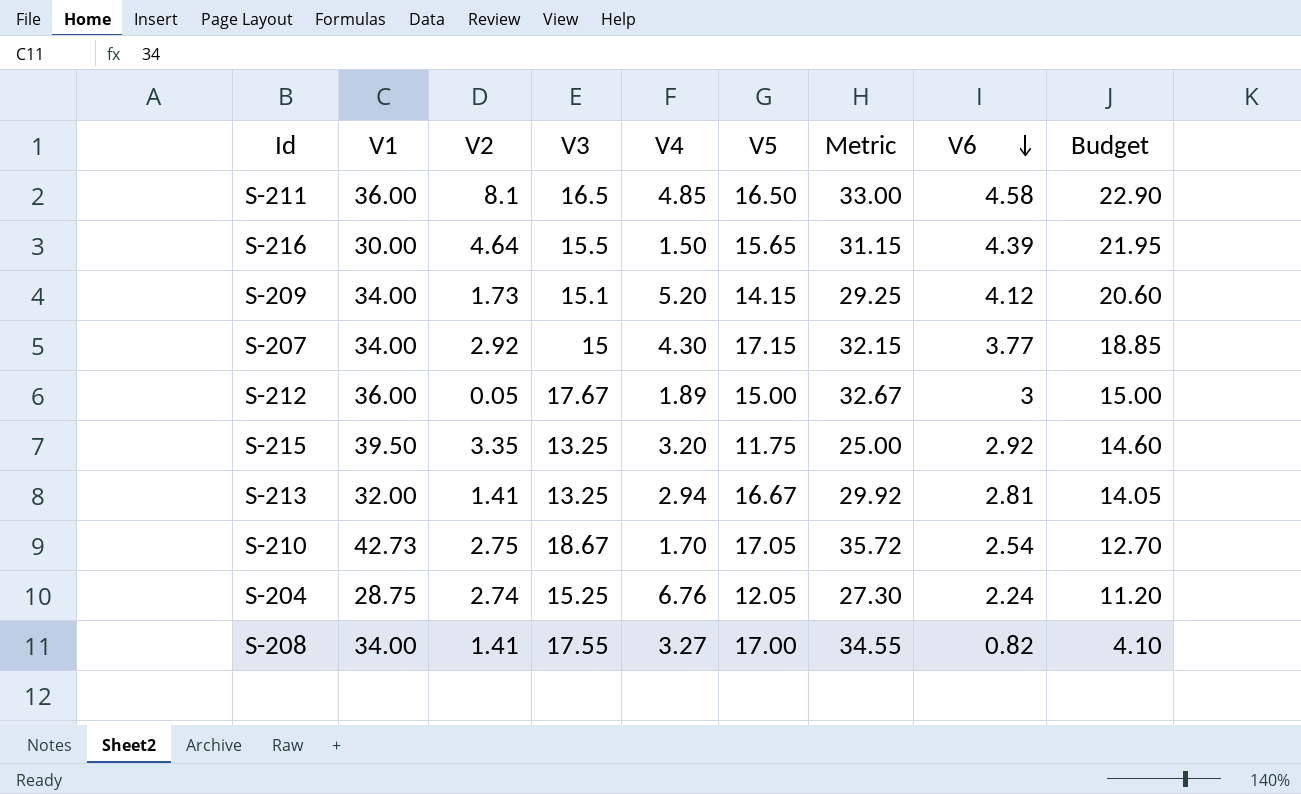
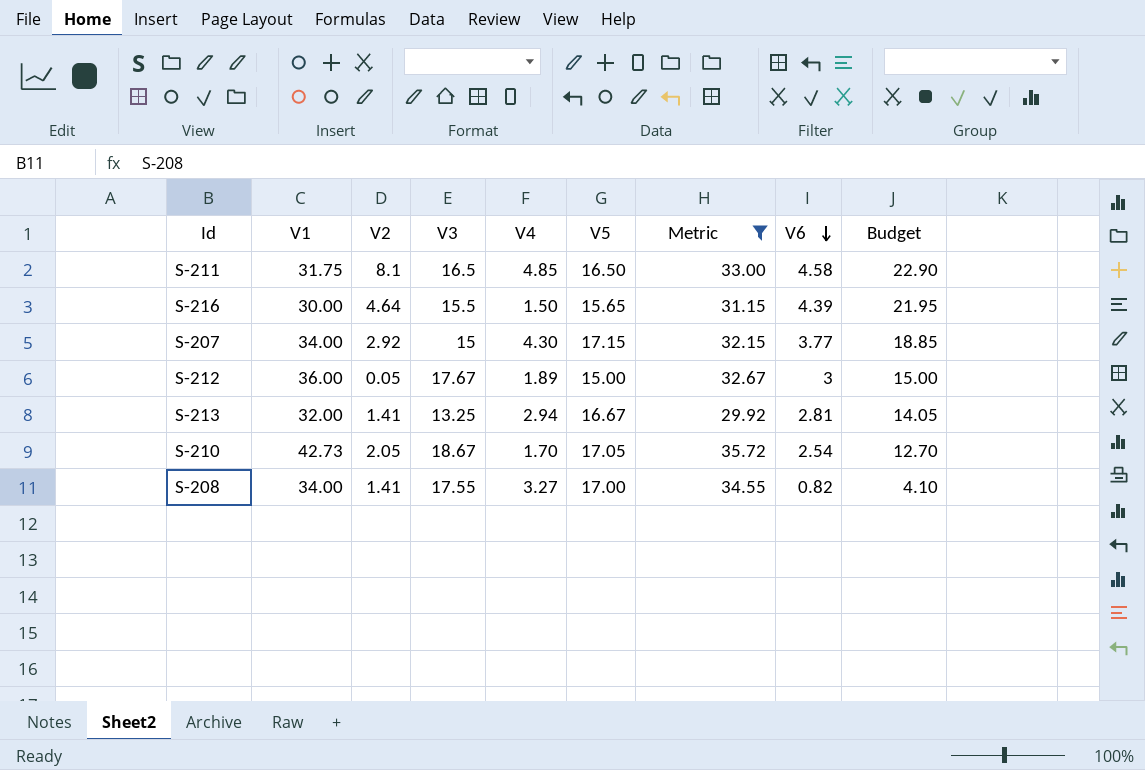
filter: none -> Metric >= 29.92
S-211 | V1: 36.00 -> 31.75
S-210 | V2: 2.75 -> 2.05

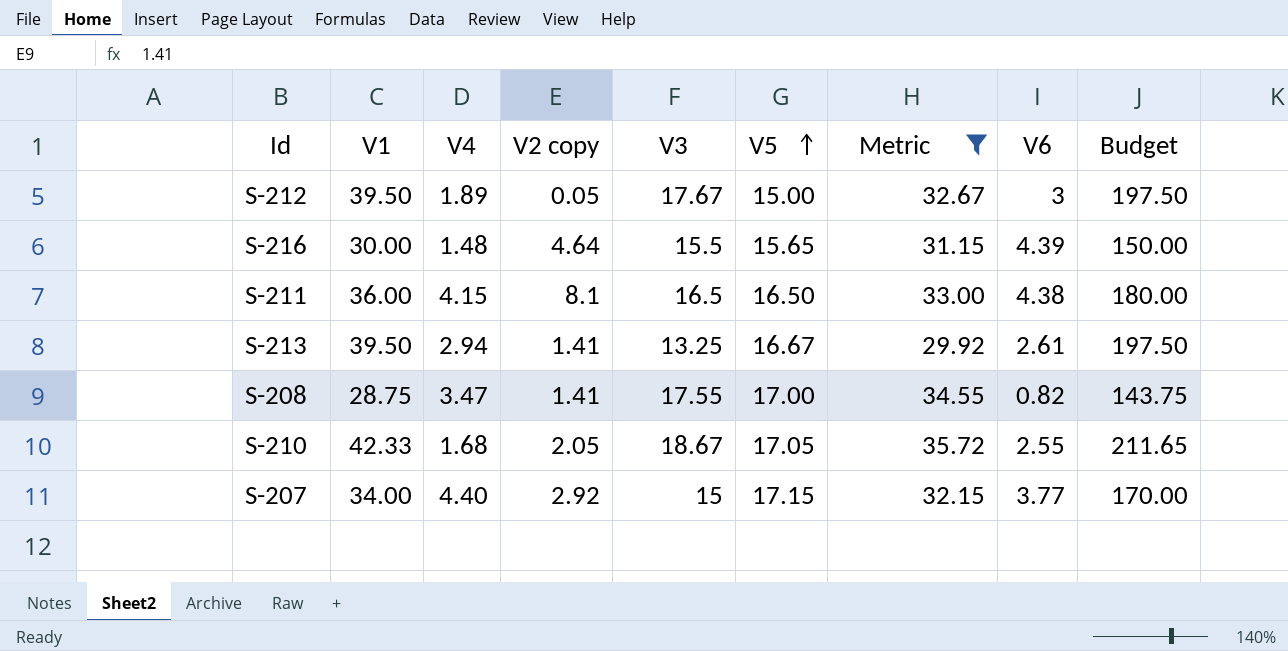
row order: V6 descending -> V5 ascending
column V4 | position: 5 -> 3
column name: V2 -> V2 copy
column Budget | formula: [V6] * 5 -> [V1] * 5
S-212 | V1: 36.00 -> 39.50
S-216 | V4: 1.50 -> 1.48
S-211 | V1: 31.75 -> 36.00
S-211 | V4: 4.85 -> 4.15
S-211 | V6: 4.58 -> 4.38
S-213 | V1: 32.00 -> 39.50
S-213 | V6: 2.81 -> 2.61
S-208 | V1: 34.00 -> 28.75
S-208 | V4: 3.27 -> 3.47
S-210 | V1: 42.73 -> 42.33
S-210 | V4: 1.70 -> 1.68
S-210 | V6: 2.54 -> 2.55
S-207 | V4: 4.30 -> 4.40

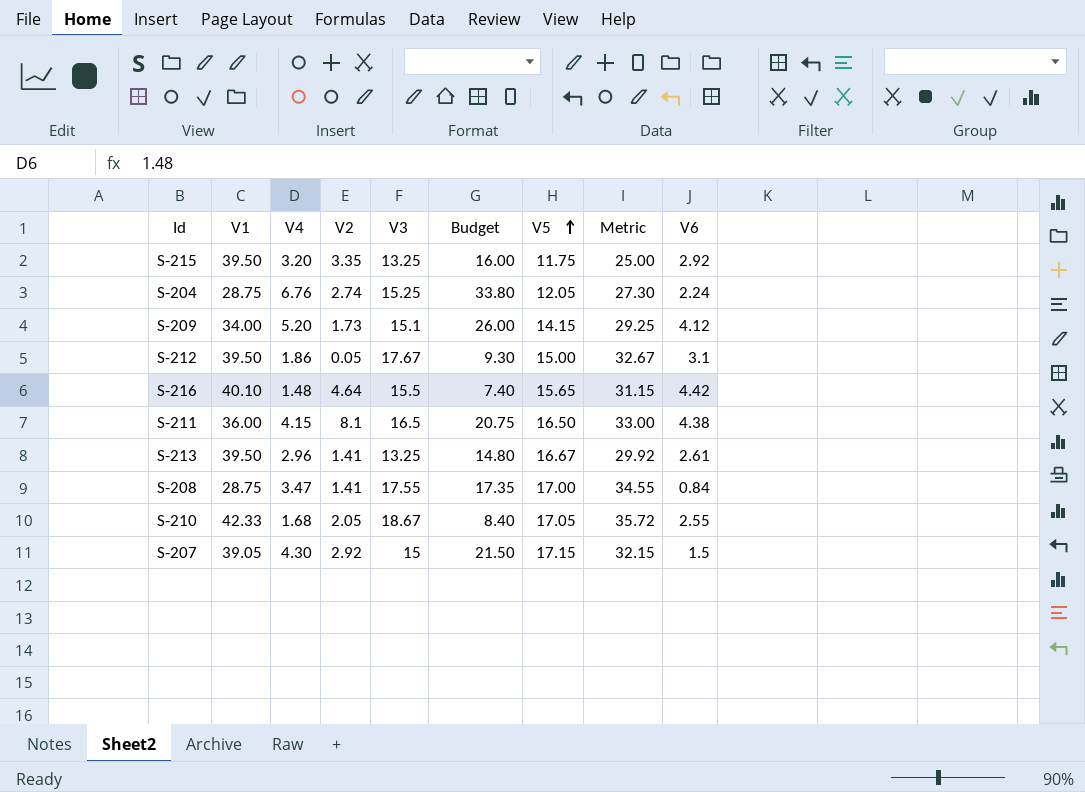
filter: Metric >= 29.92 -> none
column name: V2 copy -> V2
column Budget | formula: [V1] * 5 -> [V4] * 5
column Budget | position: 9 -> 6
S-212 | V4: 1.89 -> 1.86
S-212 | V6: 3 -> 3.1
S-216 | V1: 30.00 -> 40.10
S-216 | V6: 4.39 -> 4.42
S-213 | V4: 2.94 -> 2.96
S-208 | V6: 0.82 -> 0.84
S-207 | V1: 34.00 -> 39.05
S-207 | V4: 4.40 -> 4.30
S-207 | V6: 3.77 -> 1.5

